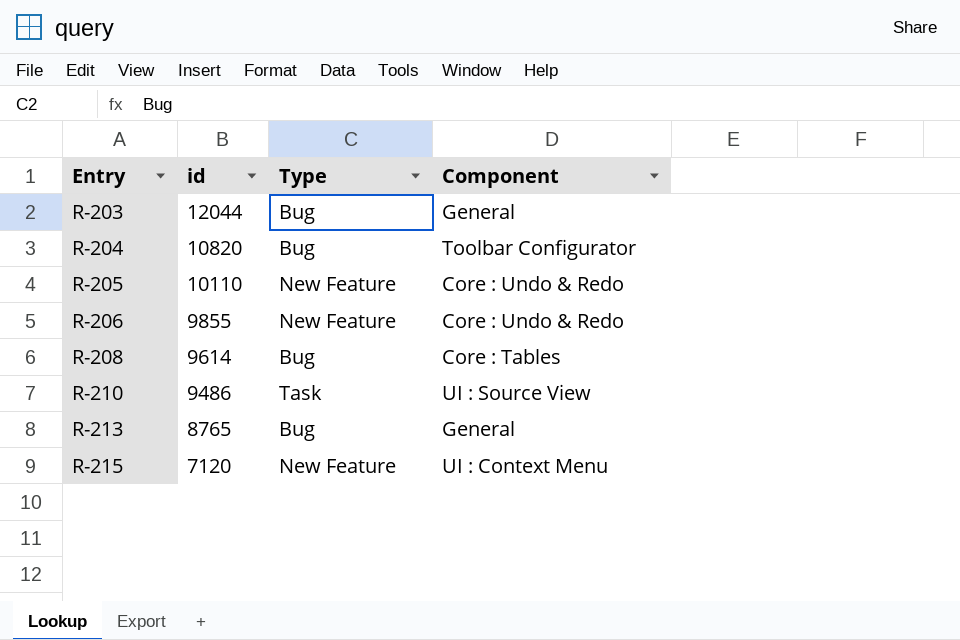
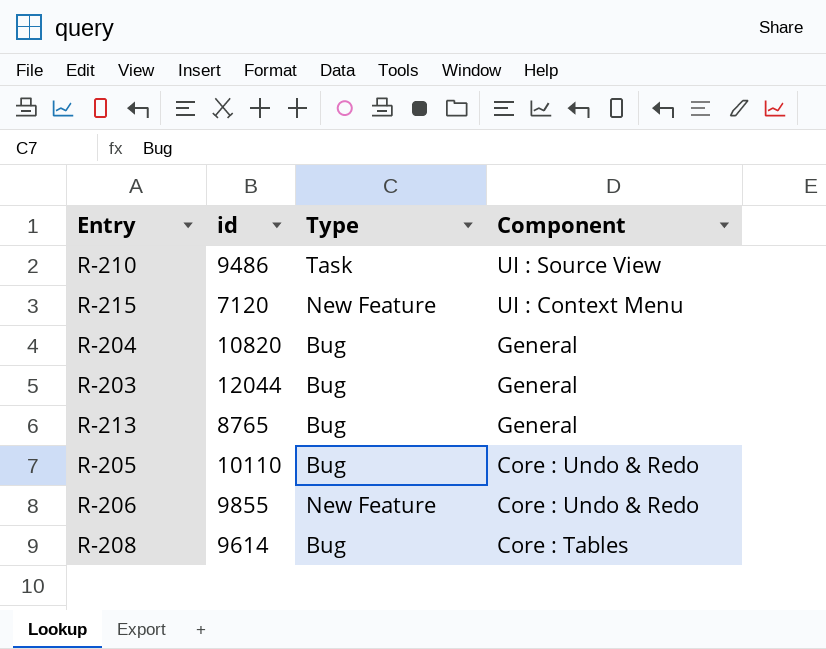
row order: Entry ascending -> Component descending
R-204 | Component: Toolbar Configurator -> General
R-205 | Type: New Feature -> Bug

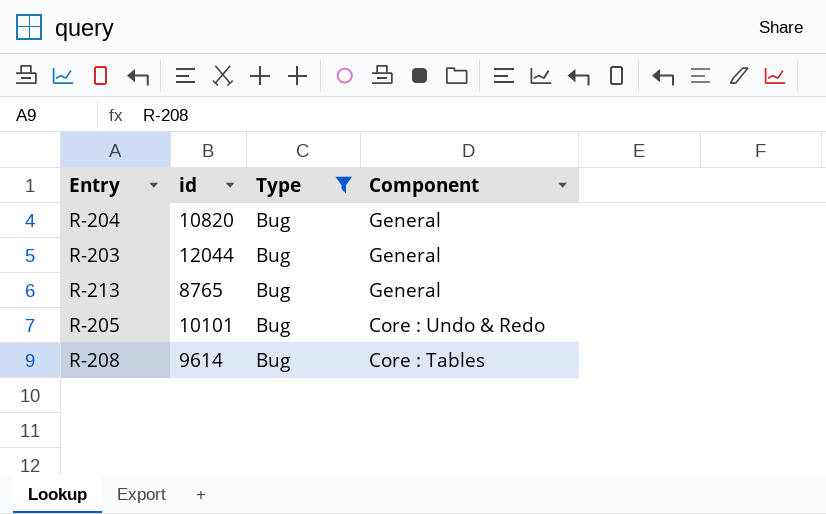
filter: none -> Type = Bug
R-205 | id: 10110 -> 10101

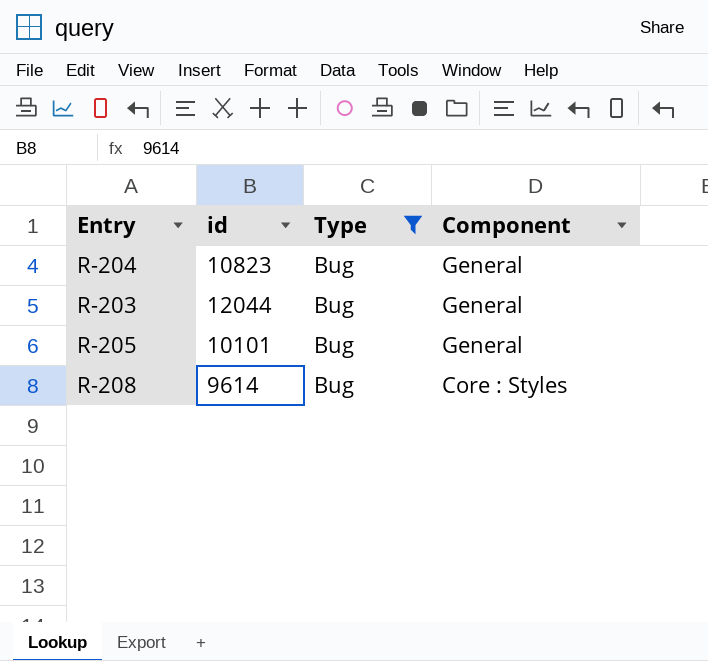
row R-213: 8765 | Bug | General -> none
R-204 | id: 10820 -> 10823
R-205 | Component: Core : Undo & Redo -> General
R-208 | Component: Core : Tables -> Core : Styles

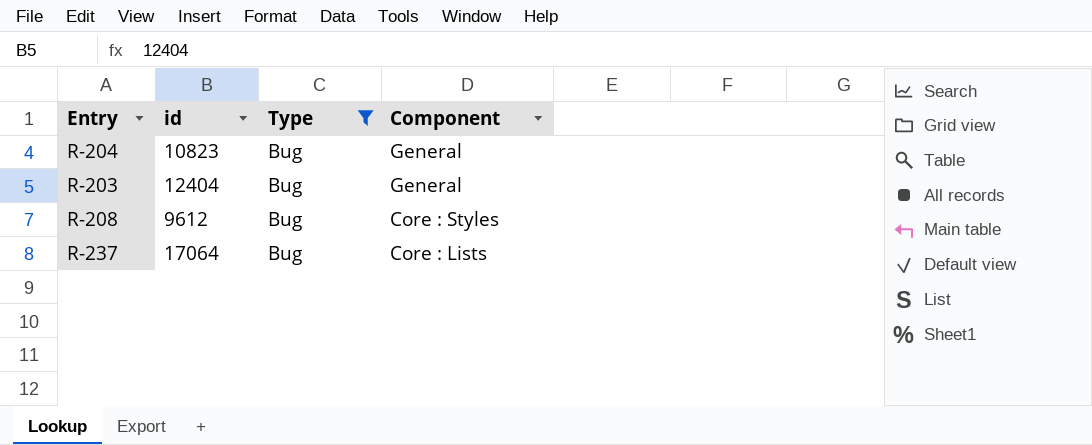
row R-205: 10101 | Bug | General -> none
R-203 | id: 12044 -> 12404
R-208 | id: 9614 -> 9612
row R-237: none -> 17064 | Bug | Core : Lists

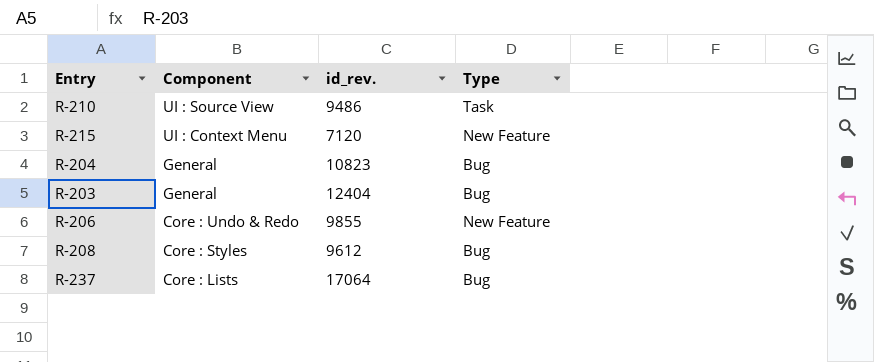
filter: Type = Bug -> none
column Component | position: 4 -> 2
column name: id -> id_rev.

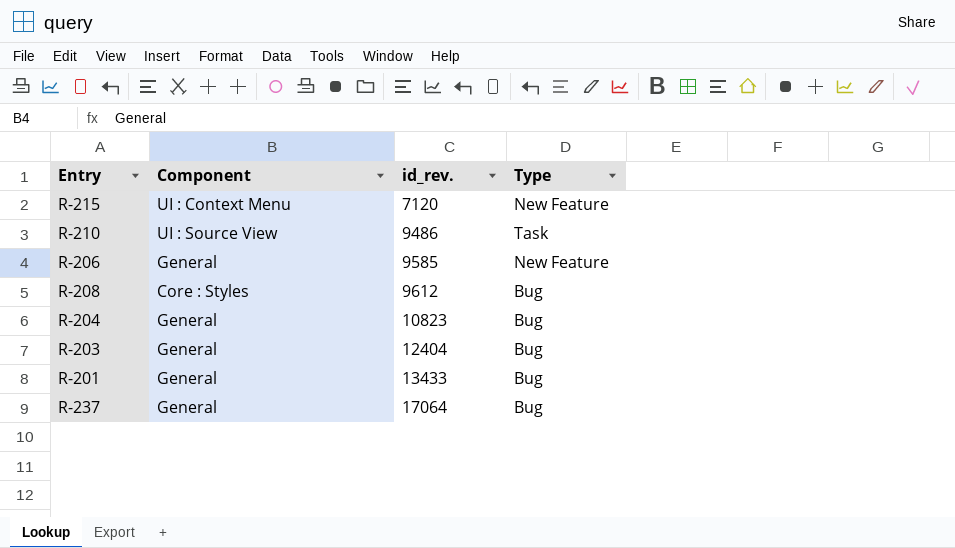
row order: Component descending -> id_rev. ascending
R-206 | Component: Core : Undo & Redo -> General
R-206 | id_rev.: 9855 -> 9585
row R-201: none -> General | 13433 | Bug
R-237 | Component: Core : Lists -> General

